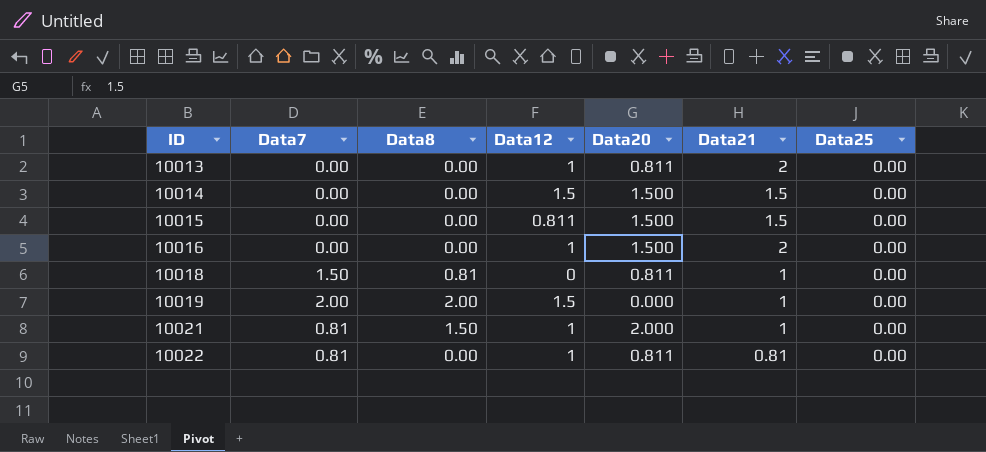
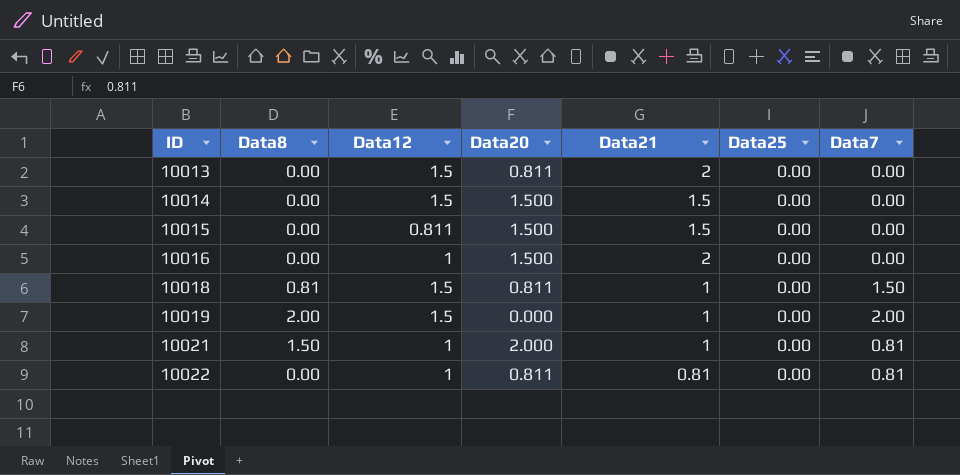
column Data7 | position: 2 -> 7
10013 | Data12: 1 -> 1.5
10018 | Data12: 0 -> 1.5

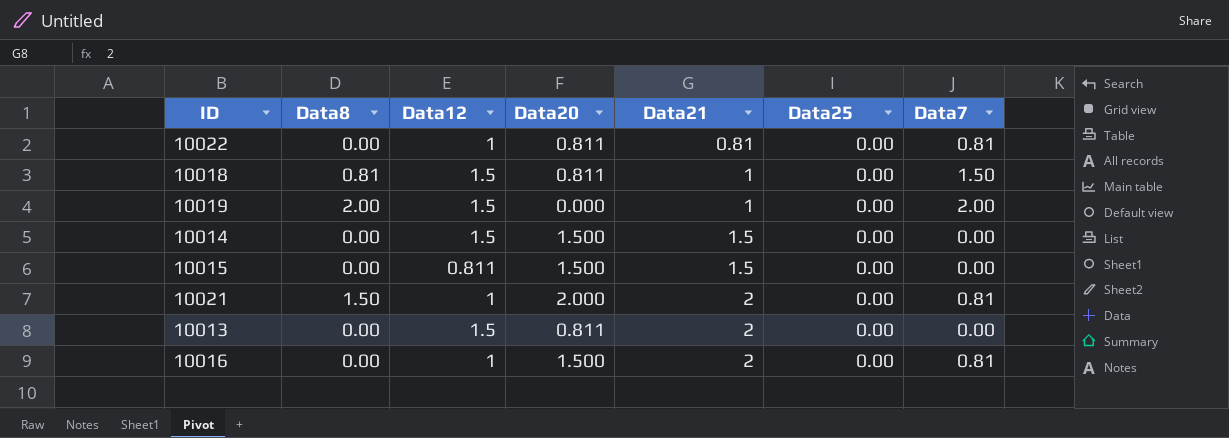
row order: ID ascending -> Data21 ascending
10021 | Data21: 1 -> 2
10016 | Data7: 0.00 -> 0.81

